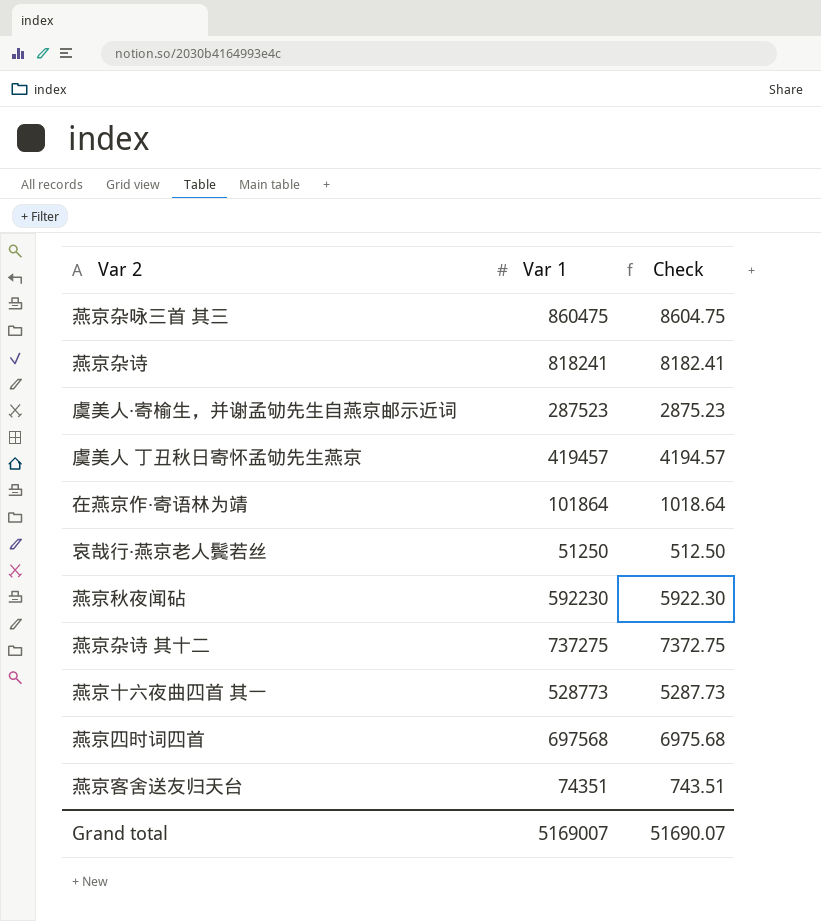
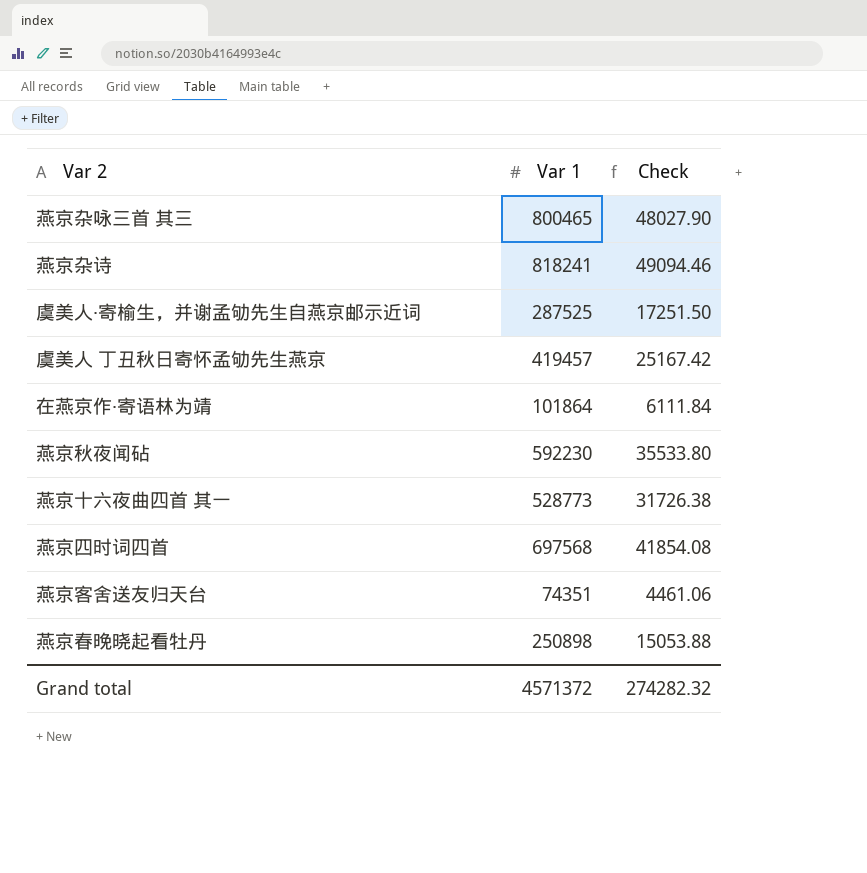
column Check | formula: [Var 1] * 0.01 -> [Var 1] * 0.06
row 哀哉行·燕京老人鬓若丝: 51250 | 512.50 -> none
row 燕京杂诗 其十二: 737275 | 7372.75 -> none
燕京杂咏三首 其三 | Var 1: 860475 -> 800465
虞美人·寄榆生，并谢孟劬先生自燕京邮示近词 | Var 1: 287523 -> 287525
row 燕京春晚晓起看牡丹: none -> 250898 | 15053.88
Grand total | Var 1: 5169007 -> 4571372
Grand total | Check: 51690.07 -> 274282.32

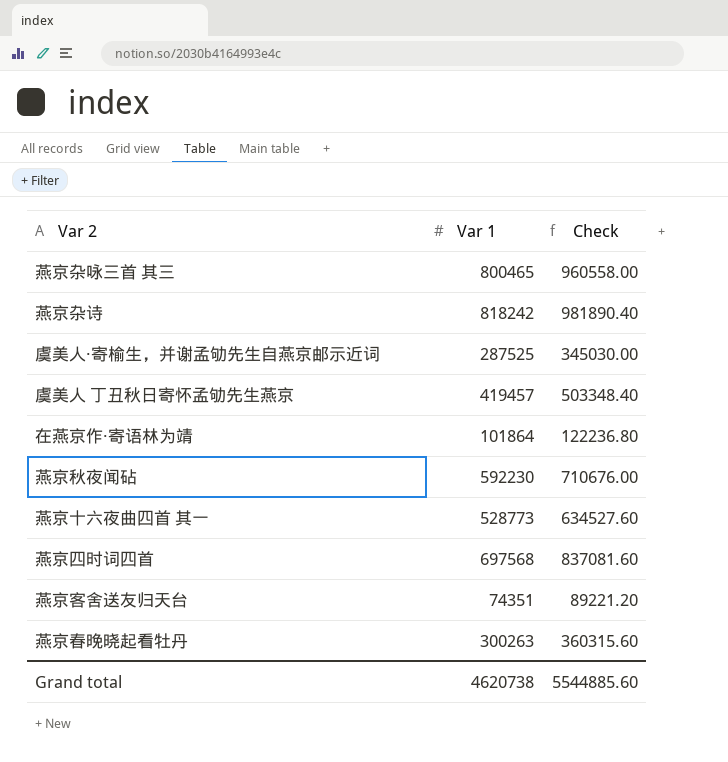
column Check | formula: [Var 1] * 0.06 -> [Var 1] * 1.2
燕京杂诗 | Var 1: 818241 -> 818242
燕京春晚晓起看牡丹 | Var 1: 250898 -> 300263
Grand total | Var 1: 4571372 -> 4620738
Grand total | Check: 274282.32 -> 5544885.60

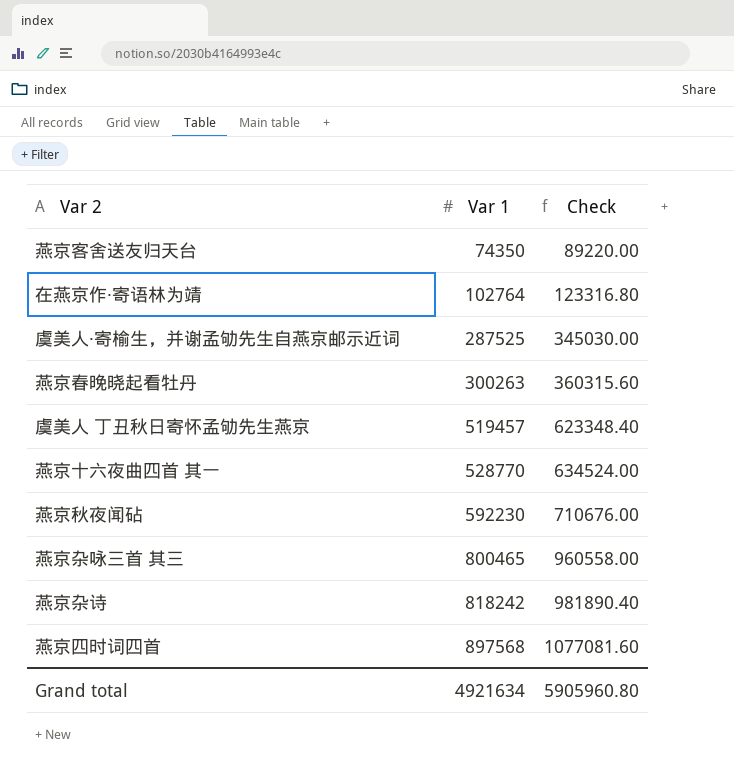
row order: none -> Var 1 ascending
燕京客舍送友归天台 | Var 1: 74351 -> 74350
燕京客舍送友归天台 | Check: 89221.20 -> 89220.00
在燕京作·寄语林为靖 | Var 1: 101864 -> 102764
在燕京作·寄语林为靖 | Check: 122236.80 -> 123316.80
虞美人 丁丑秋日寄怀孟劬先生燕京 | Var 1: 419457 -> 519457
虞美人 丁丑秋日寄怀孟劬先生燕京 | Check: 503348.40 -> 623348.40
燕京十六夜曲四首 其一 | Var 1: 528773 -> 528770
燕京十六夜曲四首 其一 | Check: 634527.60 -> 634524.00
燕京四时词四首 | Var 1: 697568 -> 897568
燕京四时词四首 | Check: 837081.60 -> 1077081.60
Grand total | Var 1: 4620738 -> 4921634
Grand total | Check: 5544885.60 -> 5905960.80

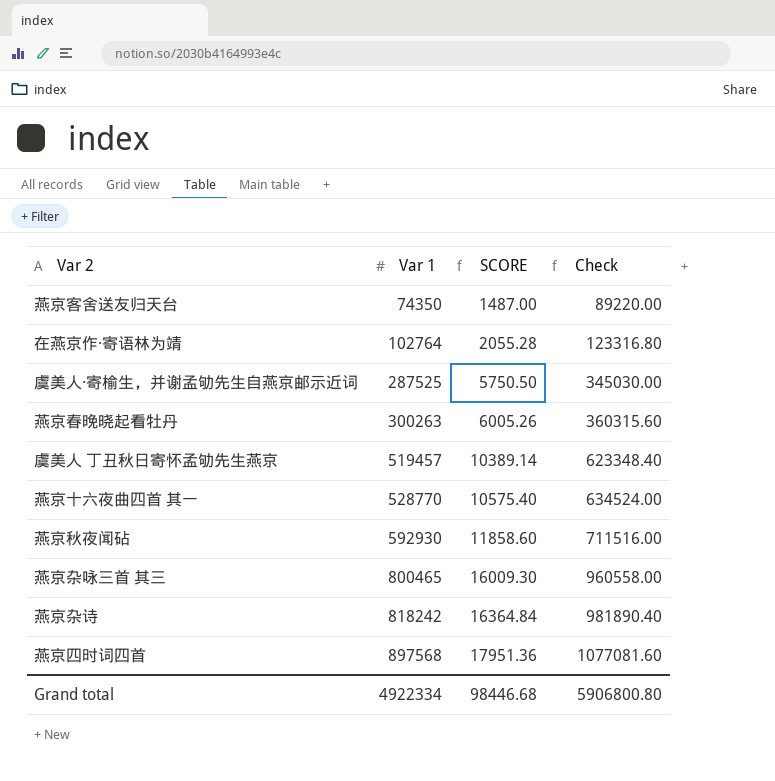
column SCORE | formula: none -> [Var 1] * 0.02
燕京秋夜闻砧 | Var 1: 592230 -> 592930
燕京秋夜闻砧 | Check: 710676.00 -> 711516.00
Grand total | Var 1: 4921634 -> 4922334
Grand total | Check: 5905960.80 -> 5906800.80

